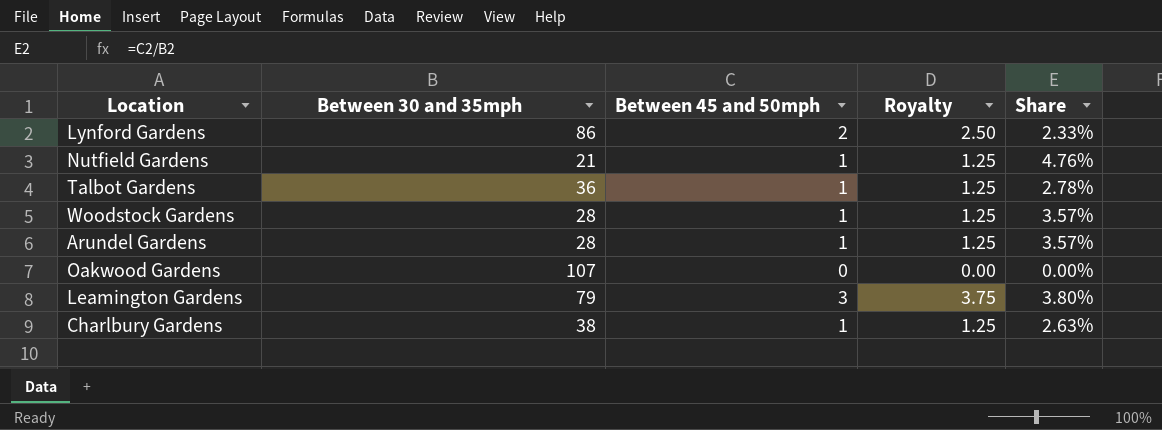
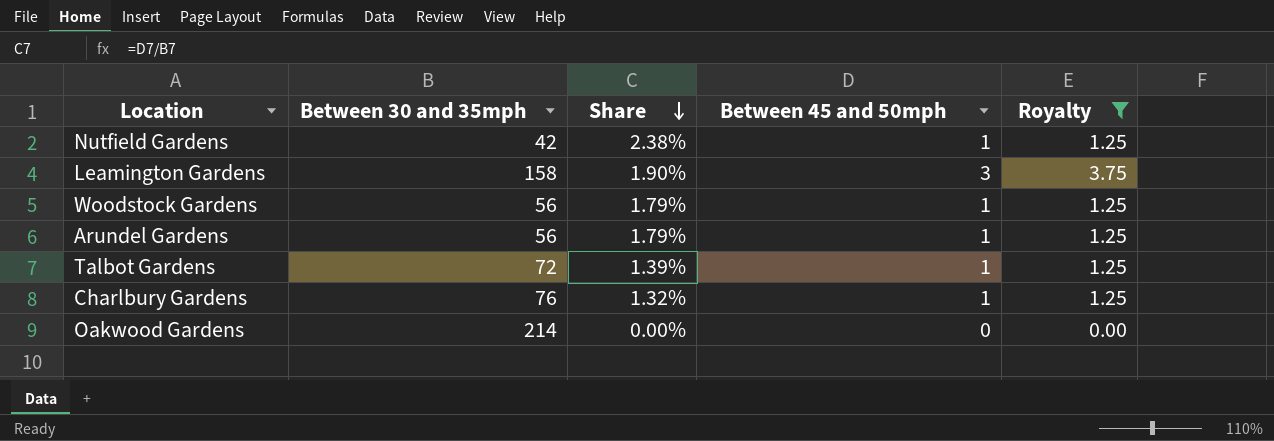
filter: none -> Royalty != 2.50
row order: none -> Share descending
column Share | position: 5 -> 3
Nutfield Gardens | Between 30 and 35mph: 21 -> 42
Nutfield Gardens | Share: 4.76% -> 2.38%
Leamington Gardens | Between 30 and 35mph: 79 -> 158
Leamington Gardens | Share: 3.80% -> 1.90%
Woodstock Gardens | Between 30 and 35mph: 28 -> 56
Woodstock Gardens | Share: 3.57% -> 1.79%
Arundel Gardens | Between 30 and 35mph: 28 -> 56
Arundel Gardens | Share: 3.57% -> 1.79%
Talbot Gardens | Between 30 and 35mph: 36 -> 72
Talbot Gardens | Share: 2.78% -> 1.39%
Charlbury Gardens | Between 30 and 35mph: 38 -> 76
Charlbury Gardens | Share: 2.63% -> 1.32%
Oakwood Gardens | Between 30 and 35mph: 107 -> 214

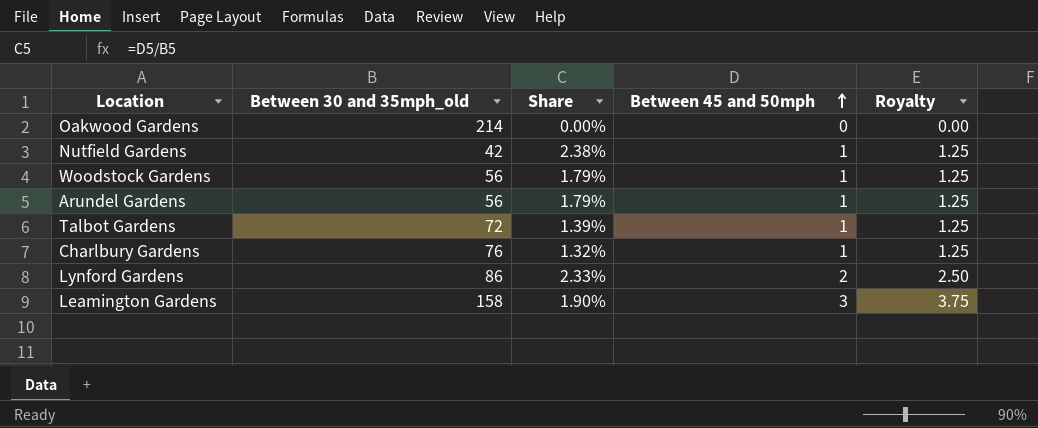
filter: Royalty != 2.50 -> none
row order: Share descending -> Between 45 and 50mph ascending
column name: Between 30 and 35mph -> Between 30 and 35mph_old

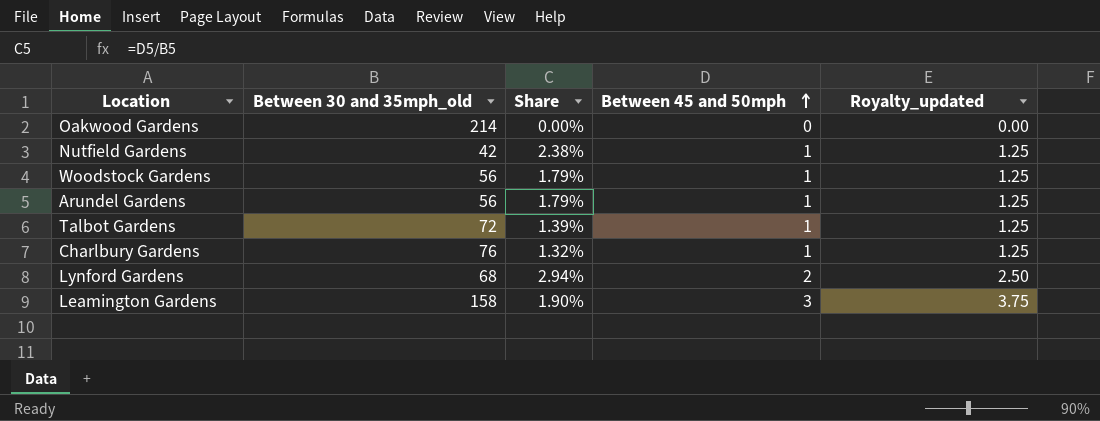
column name: Royalty -> Royalty_updated
Lynford Gardens | Between 30 and 35mph_old: 86 -> 68
Lynford Gardens | Share: 2.33% -> 2.94%

